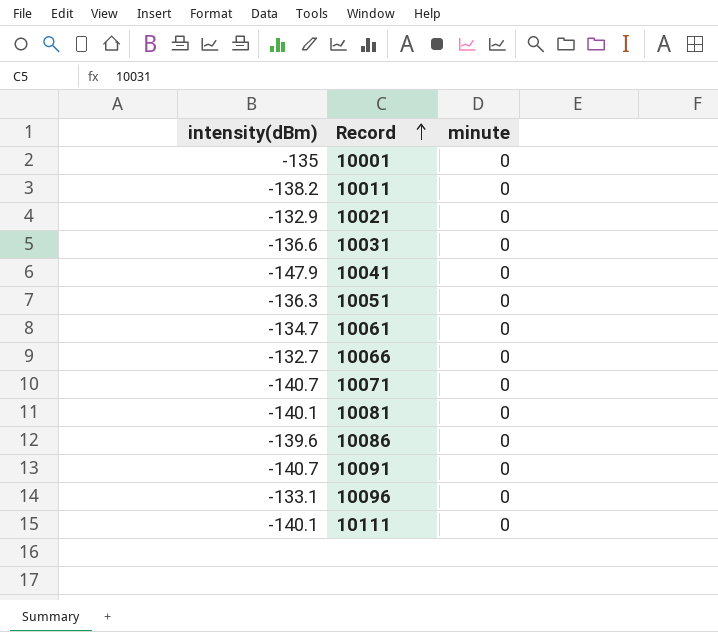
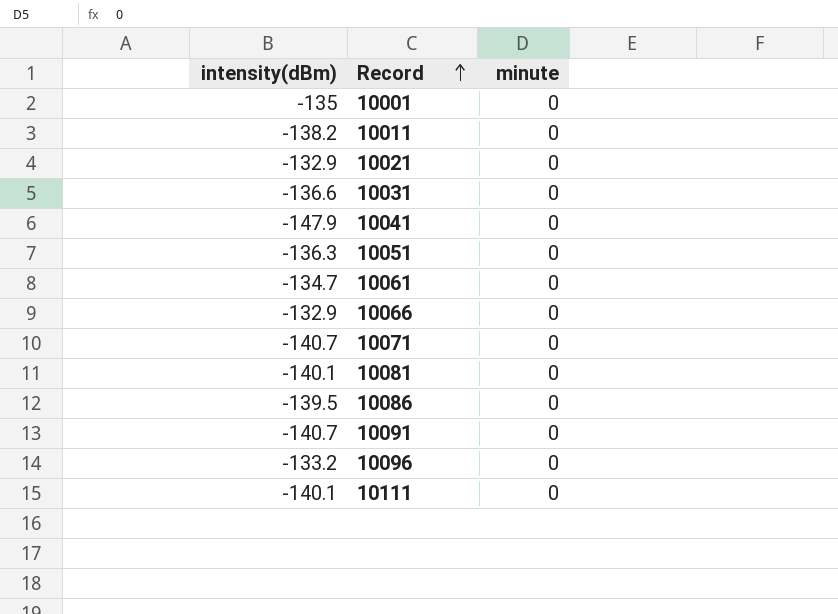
10066 | intensity(dBm): -132.7 -> -132.9
10086 | intensity(dBm): -139.6 -> -139.5
10096 | intensity(dBm): -133.1 -> -133.2

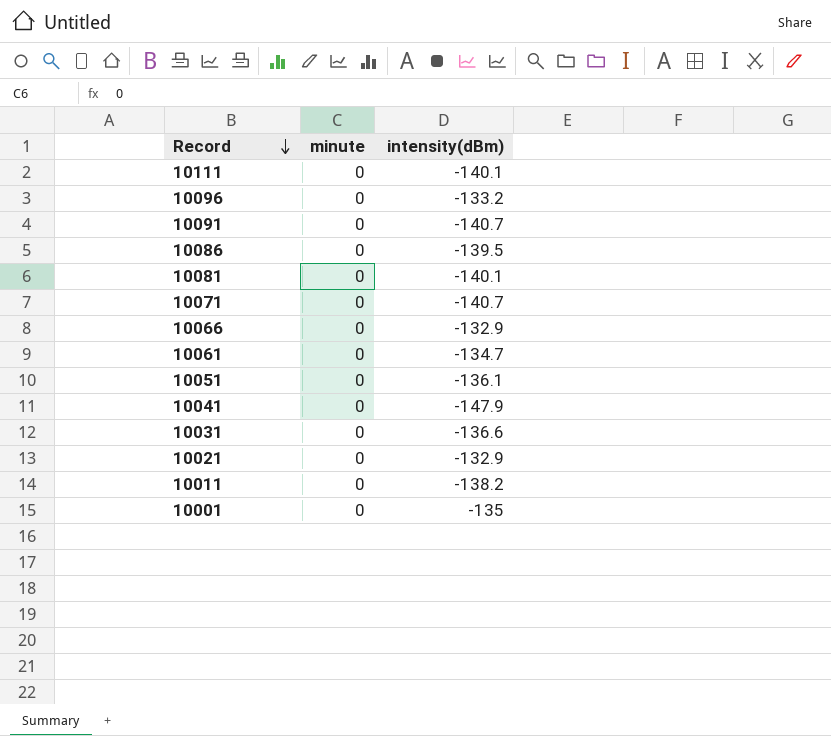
row order: Record ascending -> Record descending
column intensity(dBm) | position: 1 -> 3
10051 | intensity(dBm): -136.3 -> -136.1

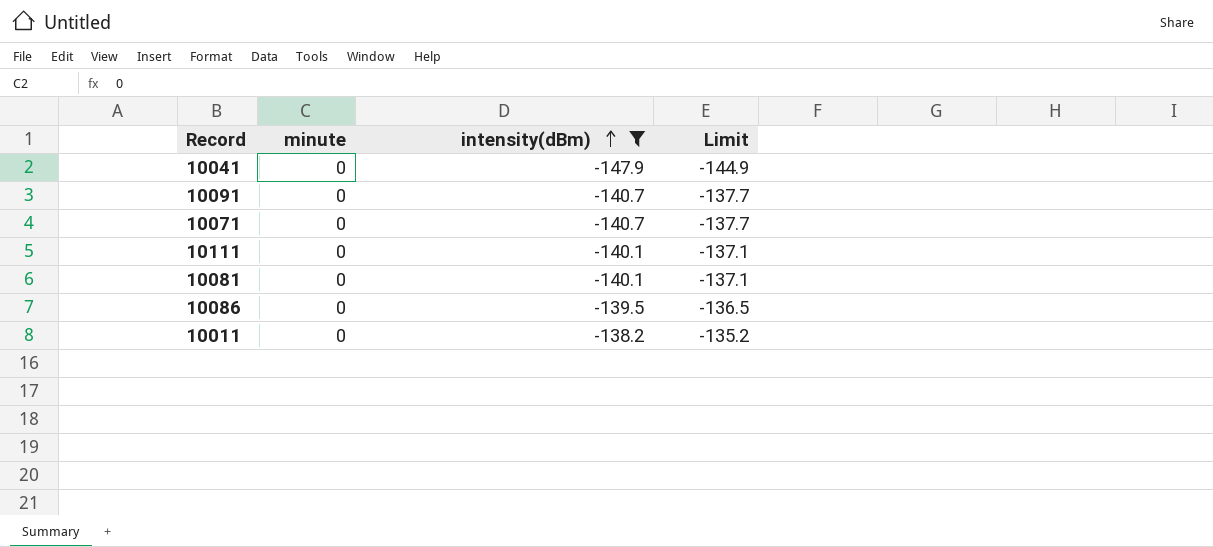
filter: none -> intensity(dBm) <= -138.2
row order: Record descending -> intensity(dBm) ascending
column Limit | formula: none -> [intensity(dBm)] + 3

